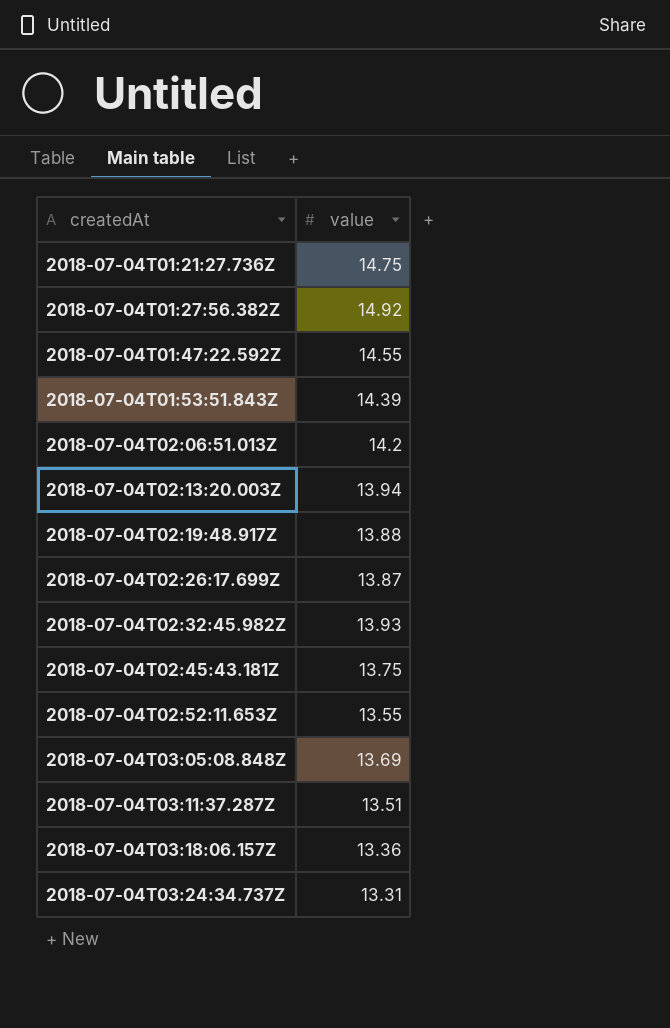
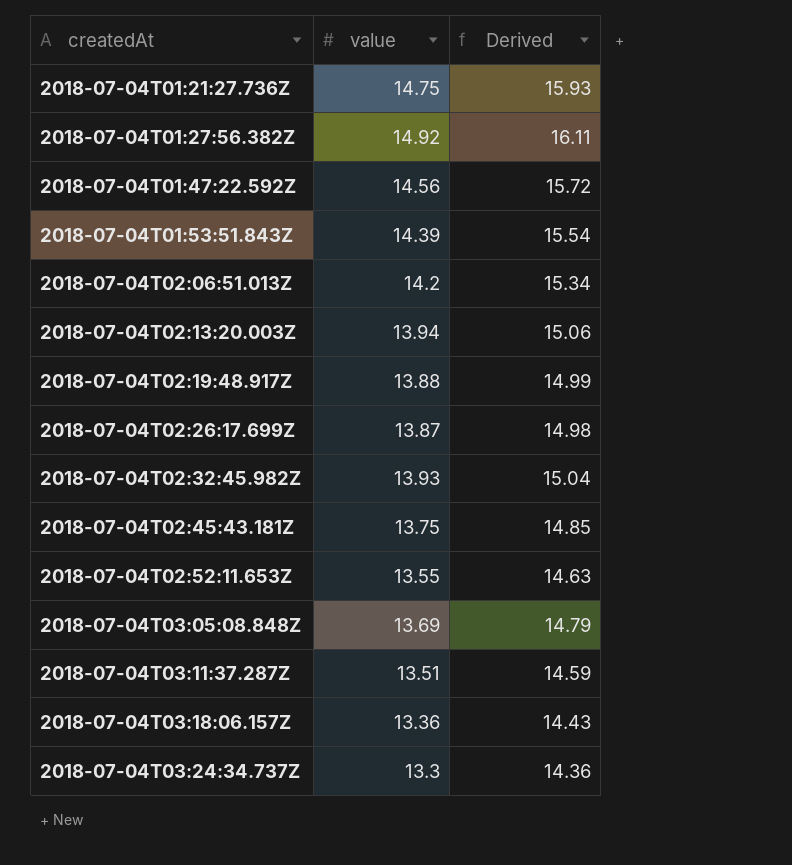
column Derived | formula: none -> [value] * 1.08
2018-07-04T01:47:22.592Z | value: 14.55 -> 14.56
2018-07-04T03:24:34.737Z | value: 13.31 -> 13.3

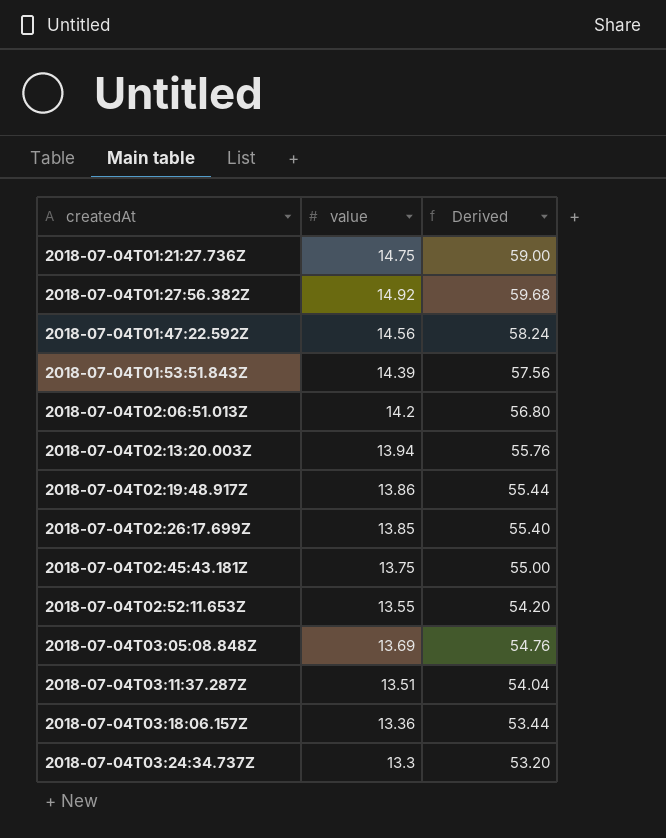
column Derived | formula: [value] * 1.08 -> [value] * 4
row 2018-07-04T02:32:45.982Z: 13.93 | 15.04 -> none
2018-07-04T02:19:48.917Z | value: 13.88 -> 13.86
2018-07-04T02:26:17.699Z | value: 13.87 -> 13.85

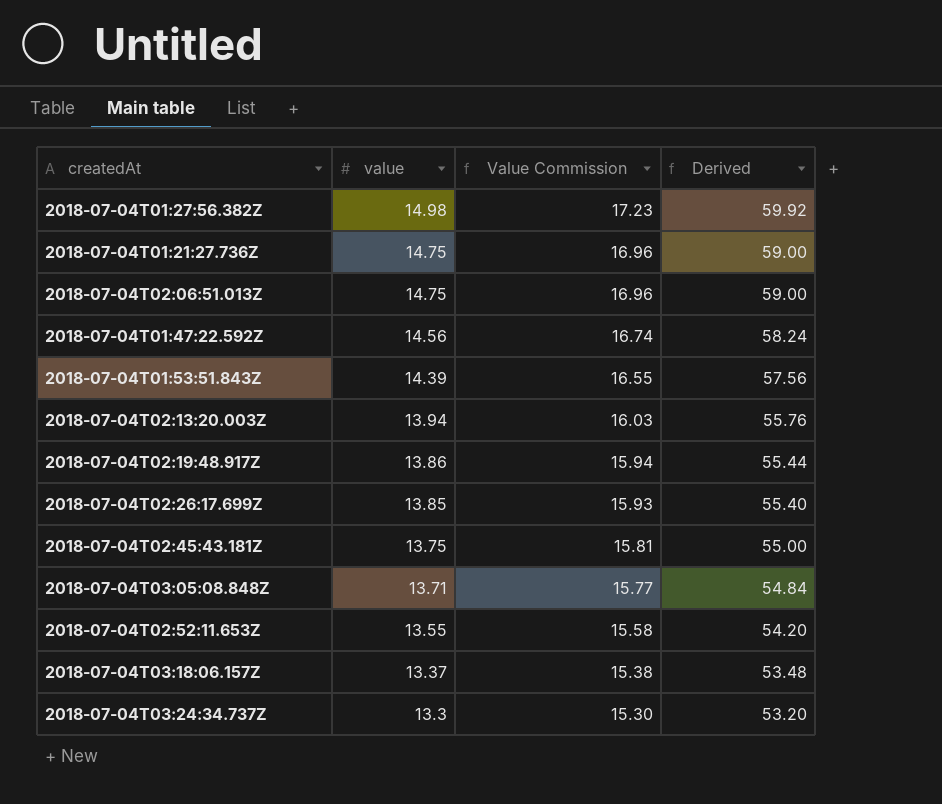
row order: createdAt ascending -> value descending
column Value Commission | formula: none -> [value] * 1.15
row 2018-07-04T03:11:37.287Z: 13.51 | 54.04 -> none
2018-07-04T01:27:56.382Z | value: 14.92 -> 14.98
2018-07-04T01:27:56.382Z | Derived: 59.68 -> 59.92
2018-07-04T02:06:51.013Z | value: 14.2 -> 14.75
2018-07-04T02:06:51.013Z | Derived: 56.80 -> 59.00
2018-07-04T03:05:08.848Z | value: 13.69 -> 13.71
2018-07-04T03:05:08.848Z | Derived: 54.76 -> 54.84
2018-07-04T03:18:06.157Z | value: 13.36 -> 13.37
2018-07-04T03:18:06.157Z | Derived: 53.44 -> 53.48

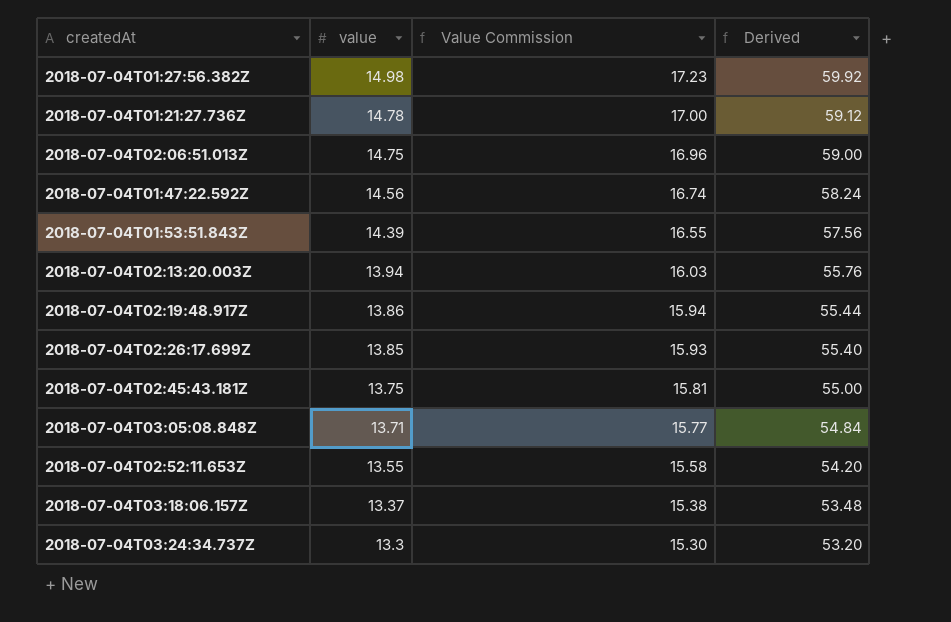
2018-07-04T01:21:27.736Z | value: 14.75 -> 14.78
2018-07-04T01:21:27.736Z | Value Commission: 16.96 -> 17.00
2018-07-04T01:21:27.736Z | Derived: 59.00 -> 59.12

